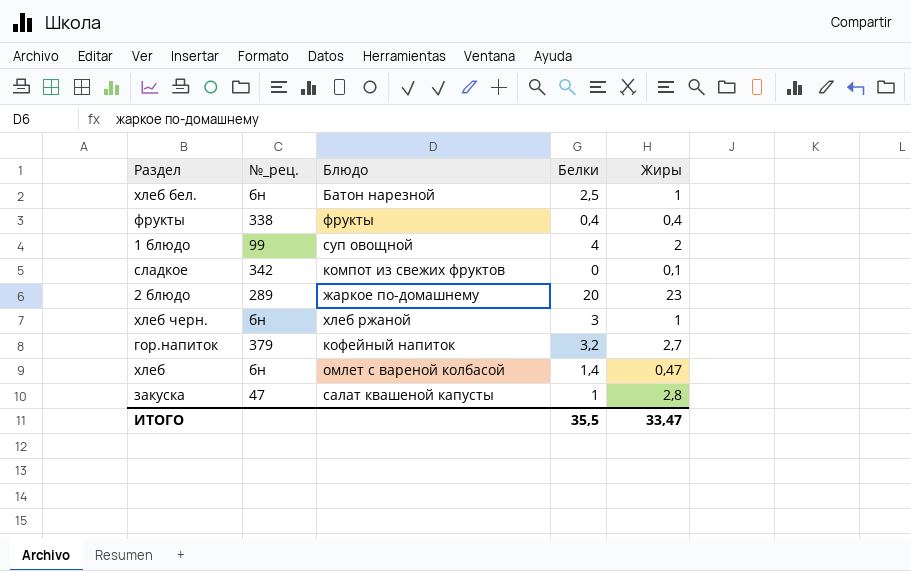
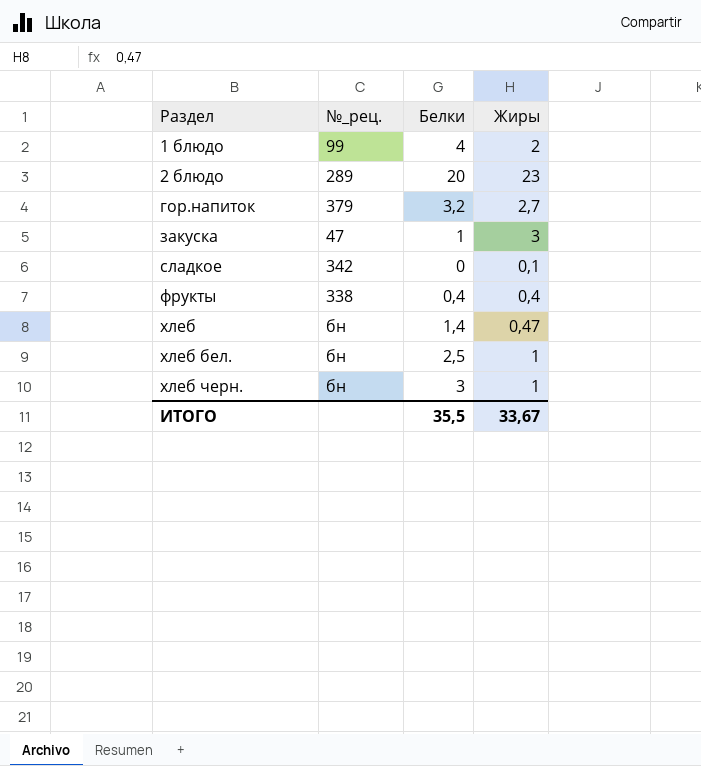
row order: none -> Раздел ascending
column Блюдо | position: 3 -> none
закуска | Жиры: 2,8 -> 3
ИТОГО | Жиры: 33,47 -> 33,67

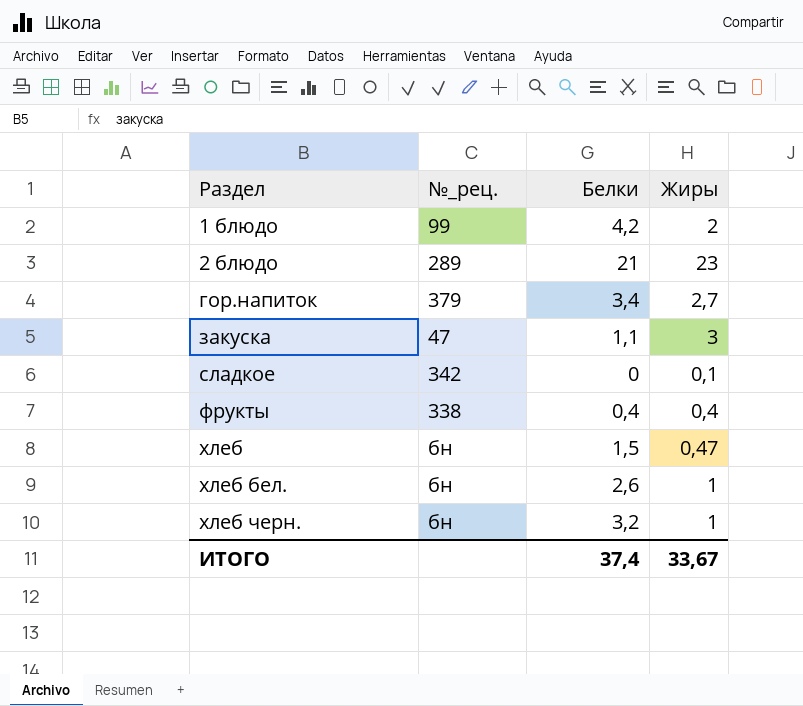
1 блюдо | Белки: 4 -> 4,2
2 блюдо | Белки: 20 -> 21
гор.напиток | Белки: 3,2 -> 3,4
закуска | Белки: 1 -> 1,1
хлеб | Белки: 1,4 -> 1,5
хлеб бел. | Белки: 2,5 -> 2,6
хлеб черн. | Белки: 3 -> 3,2
ИТОГО | Белки: 35,5 -> 37,4

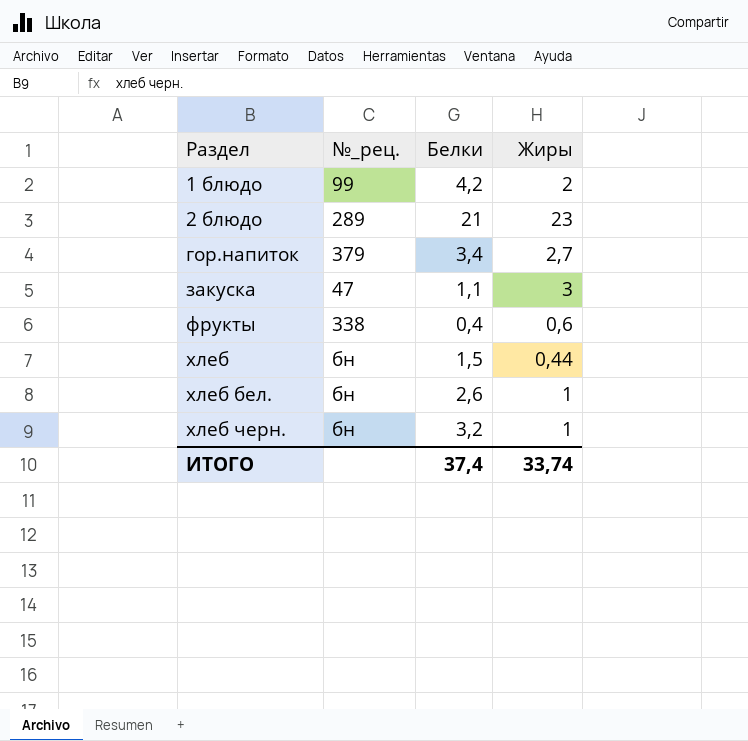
row сладкое: 342 | 0 | 0,1 -> none
фрукты | Жиры: 0,4 -> 0,6
хлеб | Жиры: 0,47 -> 0,44
ИТОГО | Жиры: 33,67 -> 33,74

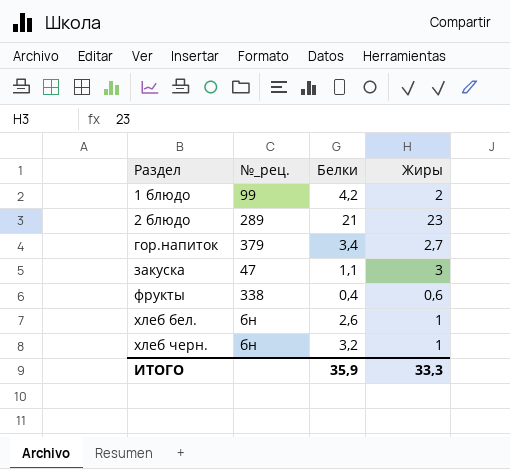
row хлеб: бн | 1,5 | 0,44 -> none
ИТОГО | Белки: 37,4 -> 35,9
ИТОГО | Жиры: 33,74 -> 33,3

